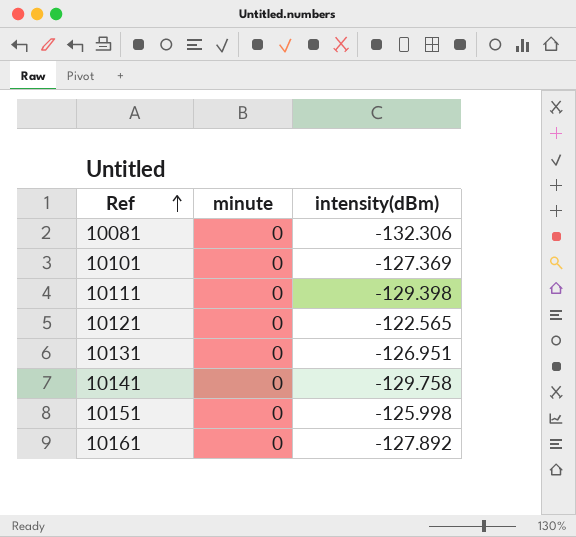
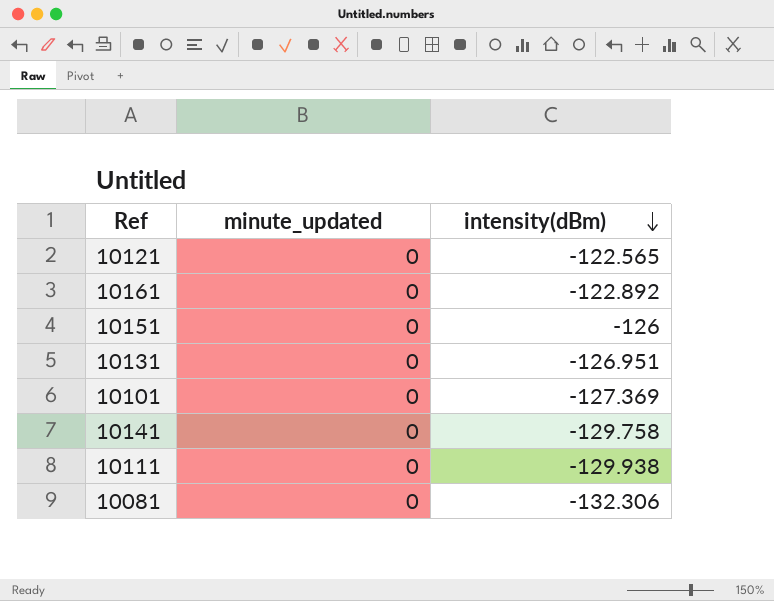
row order: Ref ascending -> intensity(dBm) descending
column name: minute -> minute_updated
10161 | intensity(dBm): -127.892 -> -122.892
10151 | intensity(dBm): -125.998 -> -126
10111 | intensity(dBm): -129.398 -> -129.938

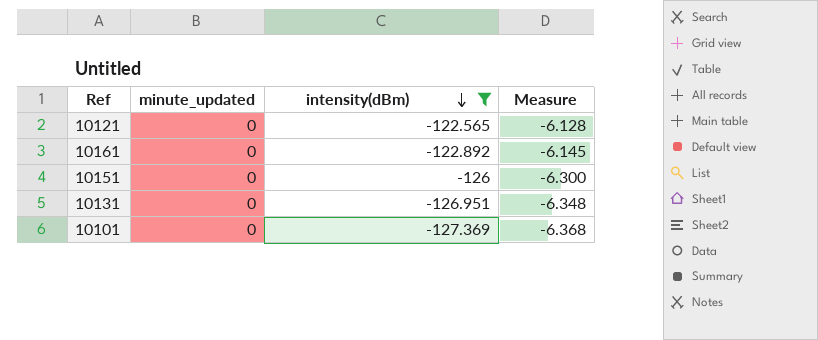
filter: none -> intensity(dBm) >= -127.369
column Measure | formula: none -> [intensity(dBm)] * 0.05

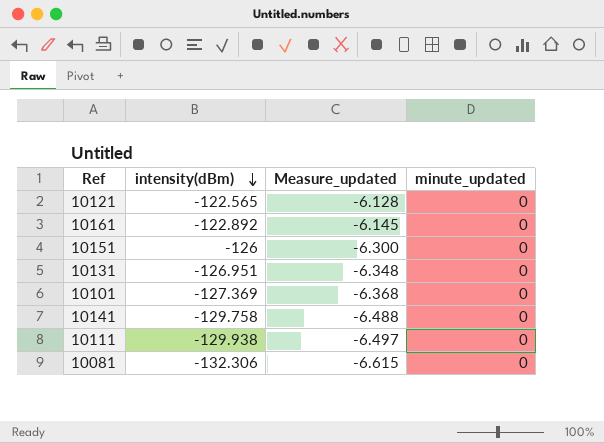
filter: intensity(dBm) >= -127.369 -> none
column name: Measure -> Measure_updated
column minute_updated | position: 2 -> 4

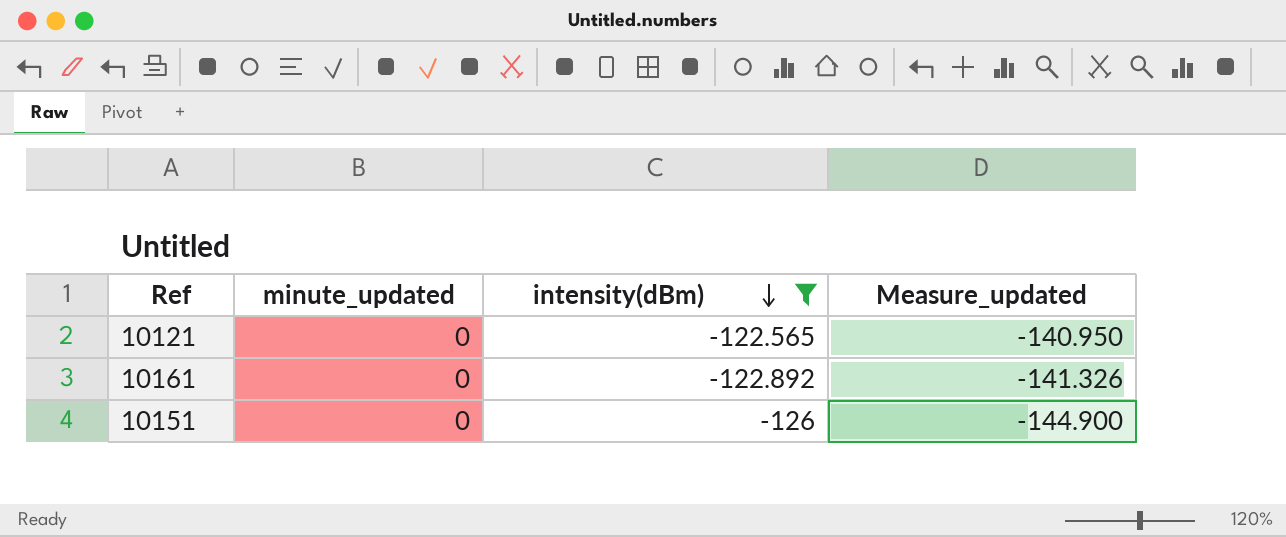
filter: none -> intensity(dBm) >= -126
column minute_updated | position: 4 -> 2
column Measure_updated | formula: [intensity(dBm)] * 0.05 -> [intensity(dBm)] * 1.15

